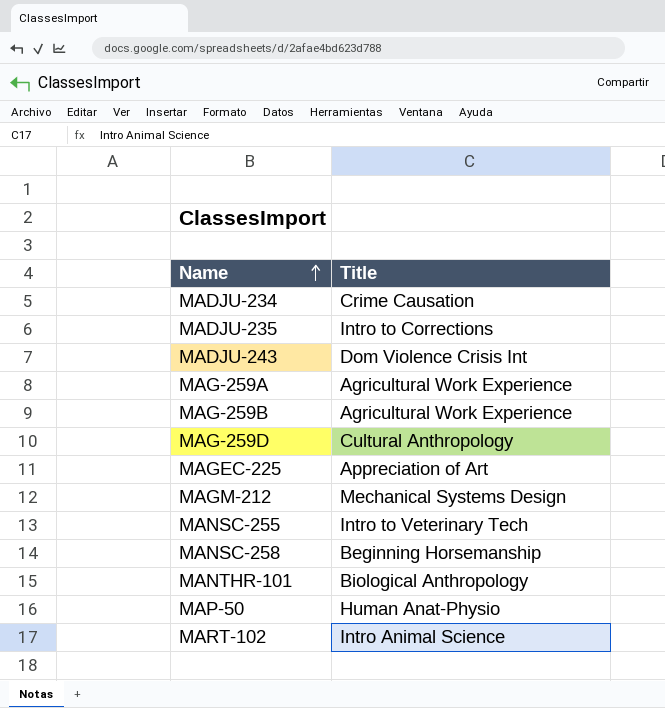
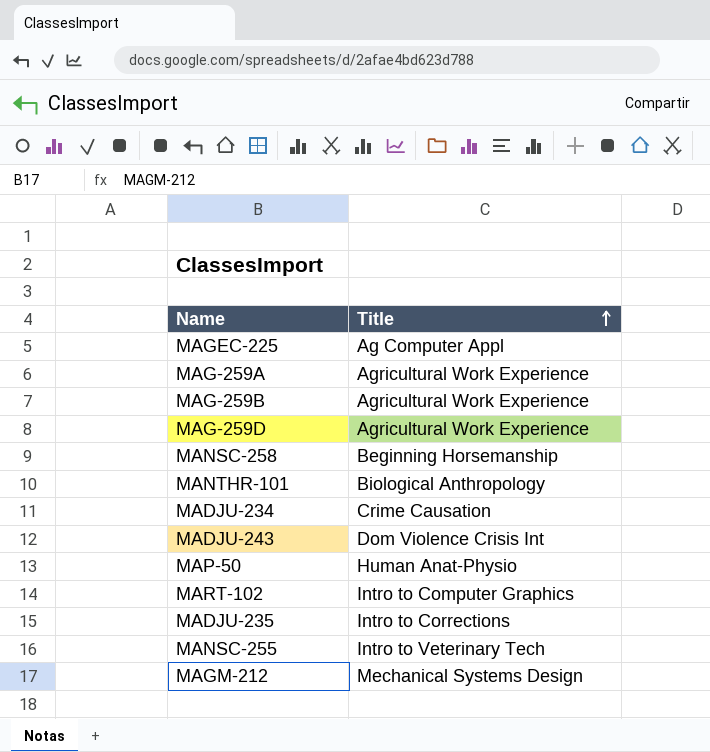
row order: Name ascending -> Title ascending
MAGEC-225 | Title: Appreciation of Art -> Ag Computer Appl
MAG-259D | Title: Cultural Anthropology -> Agricultural Work Experience
MART-102 | Title: Intro Animal Science -> Intro to Computer Graphics

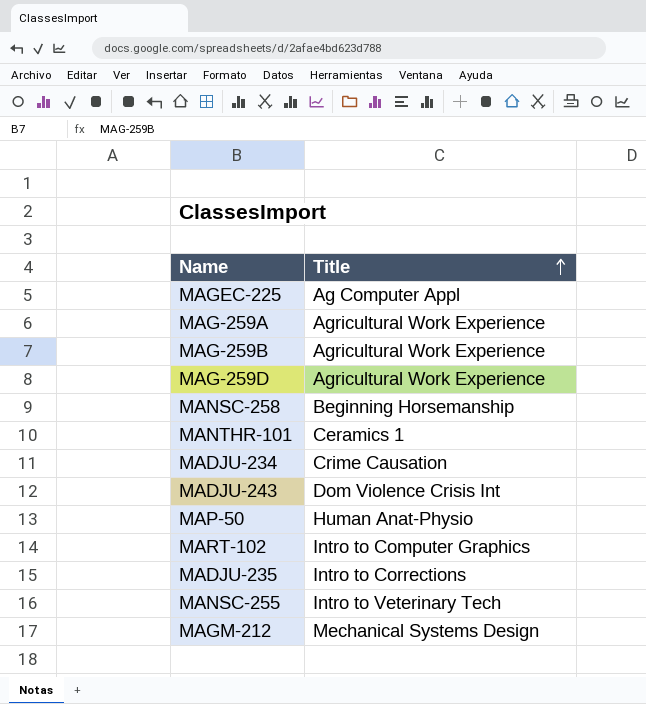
MANTHR-101 | Title: Biological Anthropology -> Ceramics 1

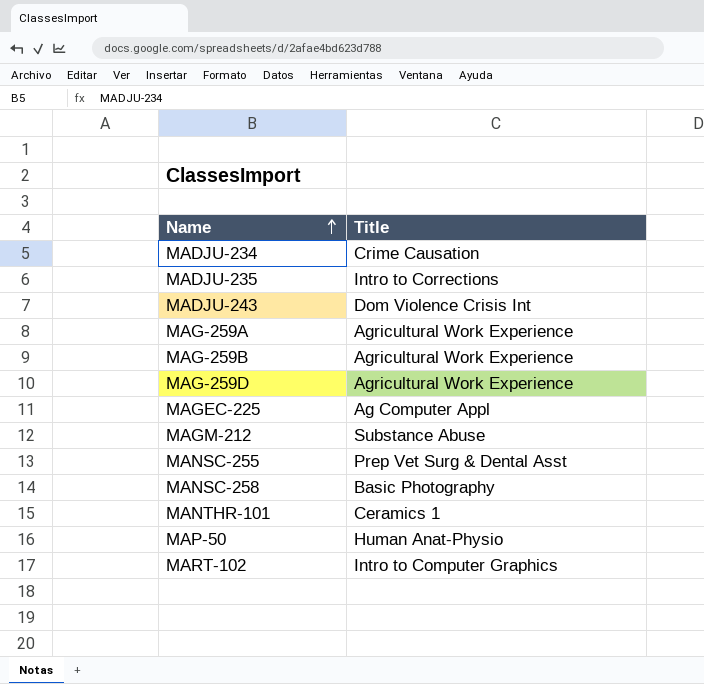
row order: Title ascending -> Name ascending
MAGM-212 | Title: Mechanical Systems Design -> Substance Abuse
MANSC-255 | Title: Intro to Veterinary Tech -> Prep Vet Surg & Dental Asst
MANSC-258 | Title: Beginning Horsemanship -> Basic Photography

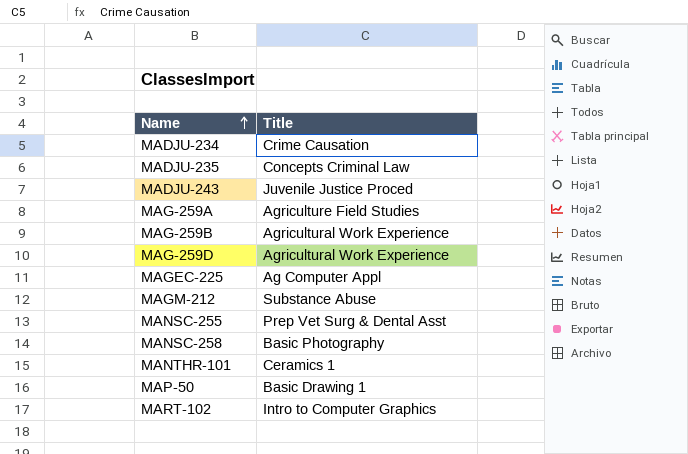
MADJU-235 | Title: Intro to Corrections -> Concepts Criminal Law
MADJU-243 | Title: Dom Violence Crisis Int -> Juvenile Justice Proced
MAG-259A | Title: Agricultural Work Experience -> Agriculture Field Studies
MAP-50 | Title: Human Anat-Physio -> Basic Drawing 1

